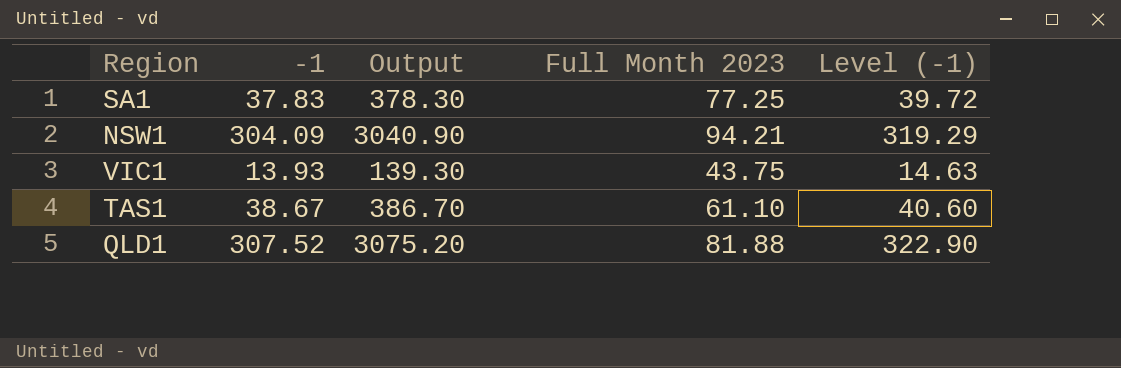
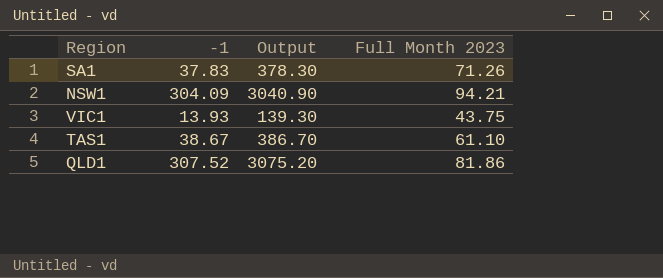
column Level (-1) | formula: [-1] * 1.05 -> none
SA1 | Full Month 2023: 77.25 -> 71.26
QLD1 | Full Month 2023: 81.88 -> 81.86

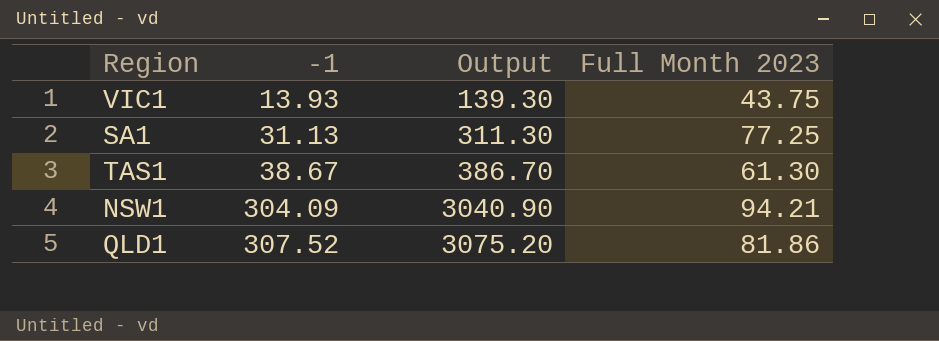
row order: none -> -1 ascending
SA1 | -1: 37.83 -> 31.13
SA1 | Output: 378.30 -> 311.30
SA1 | Full Month 2023: 71.26 -> 77.25
TAS1 | Full Month 2023: 61.10 -> 61.30

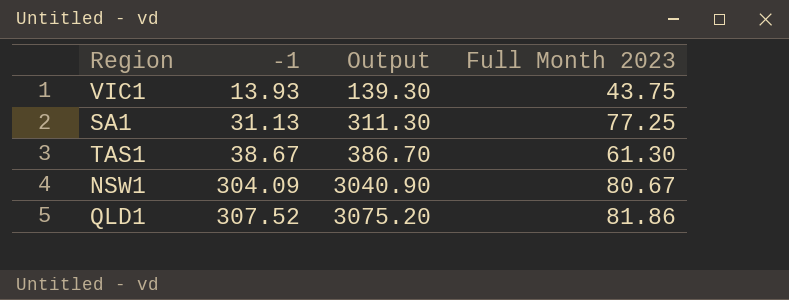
NSW1 | Full Month 2023: 94.21 -> 80.67

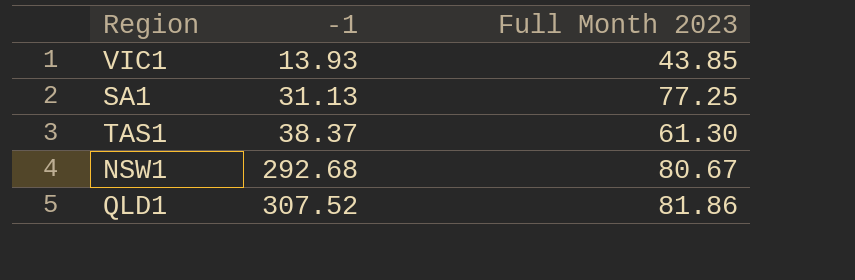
column Output | formula: [-1] * 10 -> none
VIC1 | Full Month 2023: 43.75 -> 43.85
TAS1 | -1: 38.67 -> 38.37
NSW1 | -1: 304.09 -> 292.68

